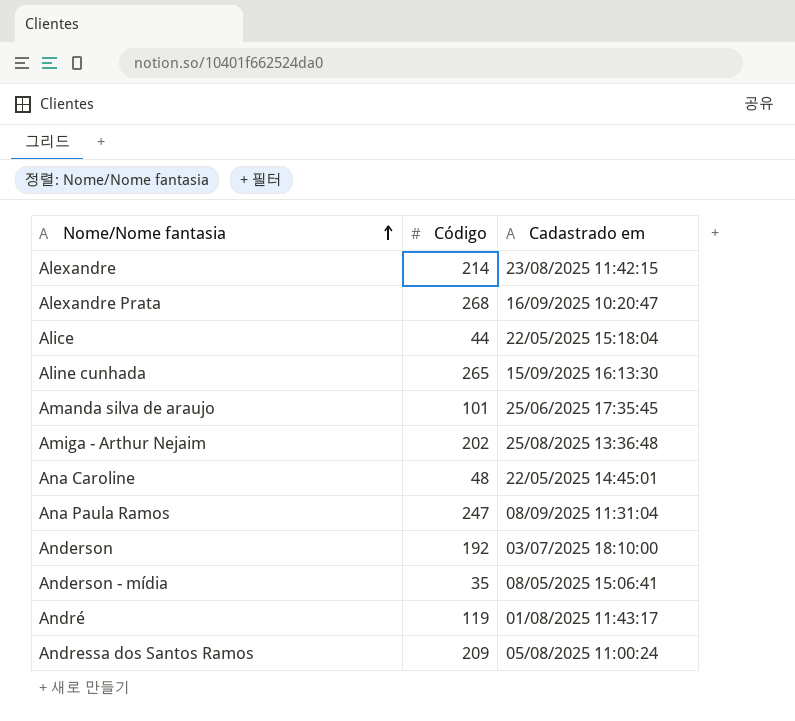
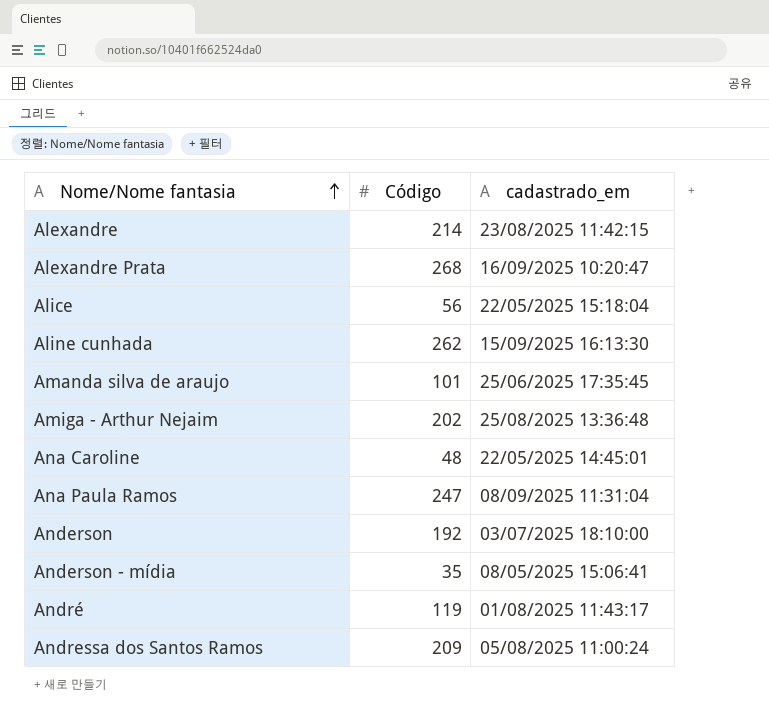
column name: Cadastrado em -> cadastrado_em
Alice | Código: 44 -> 56
Aline cunhada | Código: 265 -> 262

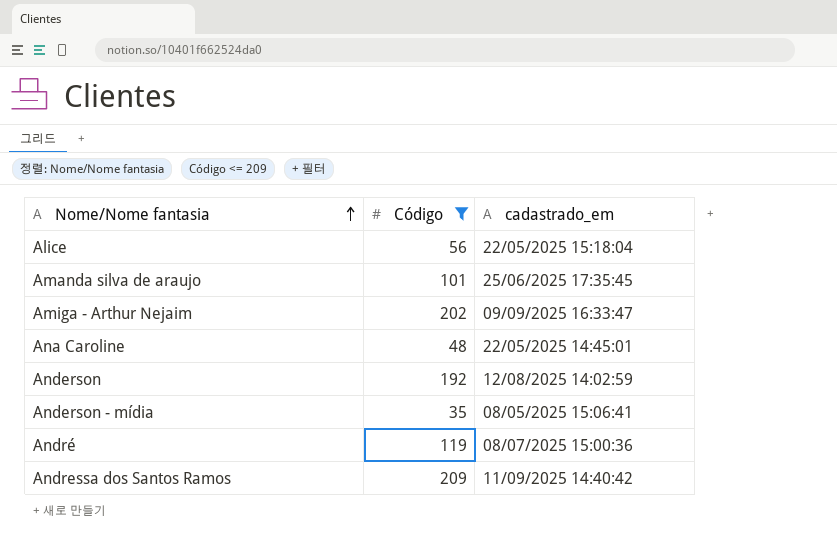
filter: none -> Código <= 209
Amiga - Arthur Nejaim | cadastrado_em: 25/08/2025 13:36:48 -> 09/09/2025 16:33:47
Anderson | cadastrado_em: 03/07/2025 18:10:00 -> 12/08/2025 14:02:59
André | cadastrado_em: 01/08/2025 11:43:17 -> 08/07/2025 15:00:36
Andressa dos Santos Ramos | cadastrado_em: 05/08/2025 11:00:24 -> 11/09/2025 14:40:42

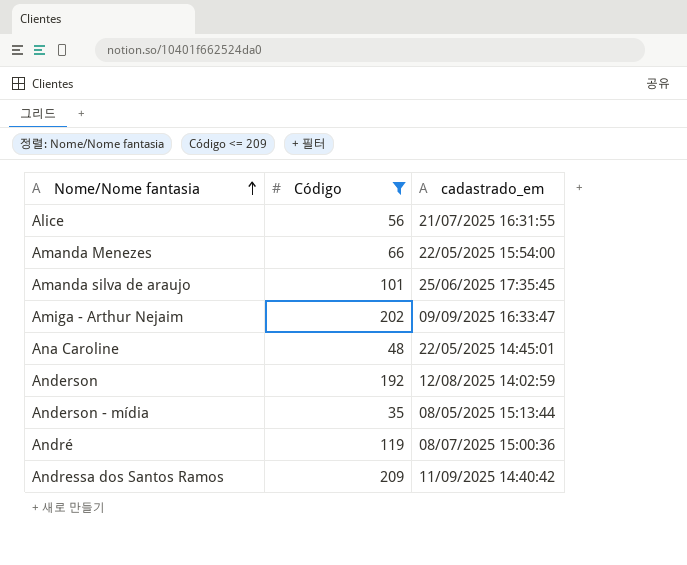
Alice | cadastrado_em: 22/05/2025 15:18:04 -> 21/07/2025 16:31:55
row Amanda Menezes: none -> 66 | 22/05/2025 15:54:00
Anderson - mídia | cadastrado_em: 08/05/2025 15:06:41 -> 08/05/2025 15:13:44

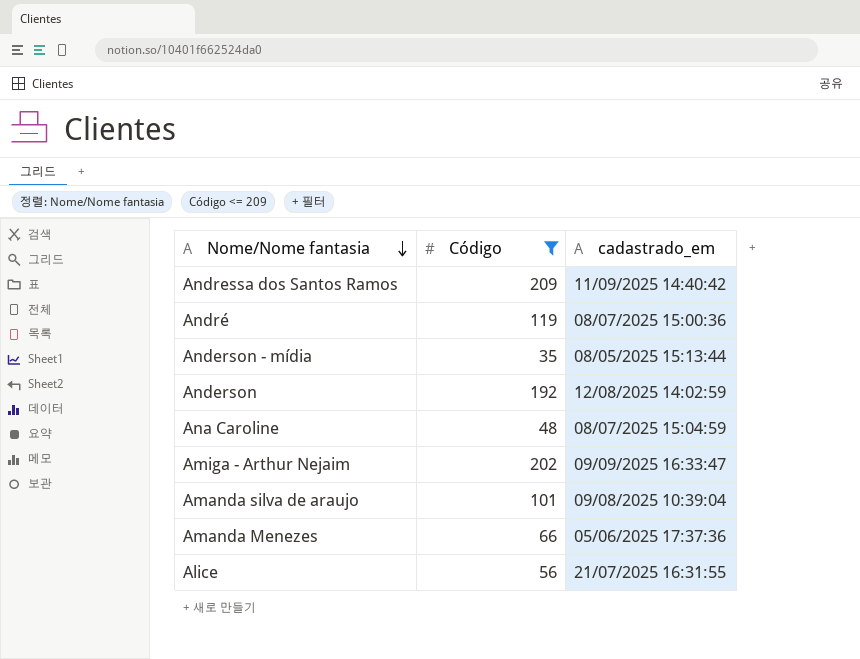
row order: Nome/Nome fantasia ascending -> Nome/Nome fantasia descending
Ana Caroline | cadastrado_em: 22/05/2025 14:45:01 -> 08/07/2025 15:04:59
Amanda silva de araujo | cadastrado_em: 25/06/2025 17:35:45 -> 09/08/2025 10:39:04
Amanda Menezes | cadastrado_em: 22/05/2025 15:54:00 -> 05/06/2025 17:37:36

